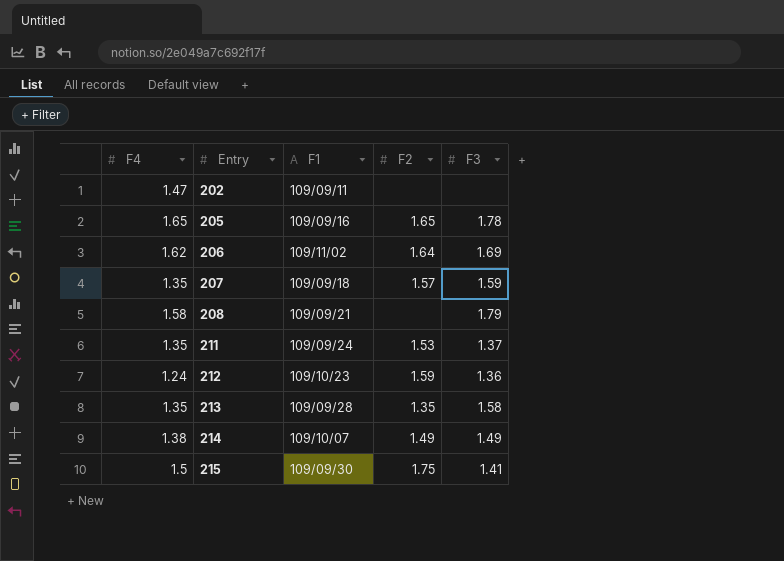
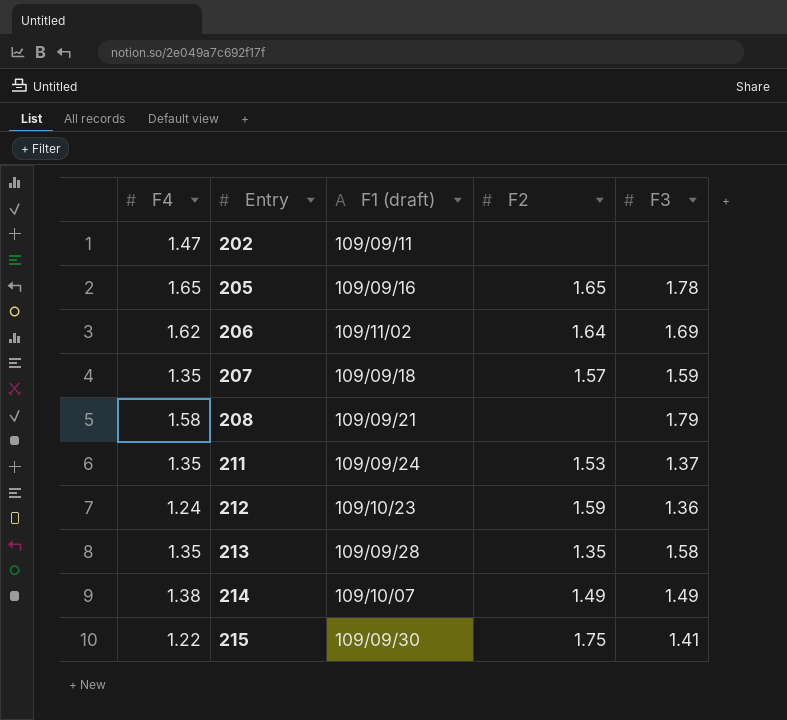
column name: F1 -> F1 (draft)
215 | F4: 1.5 -> 1.22

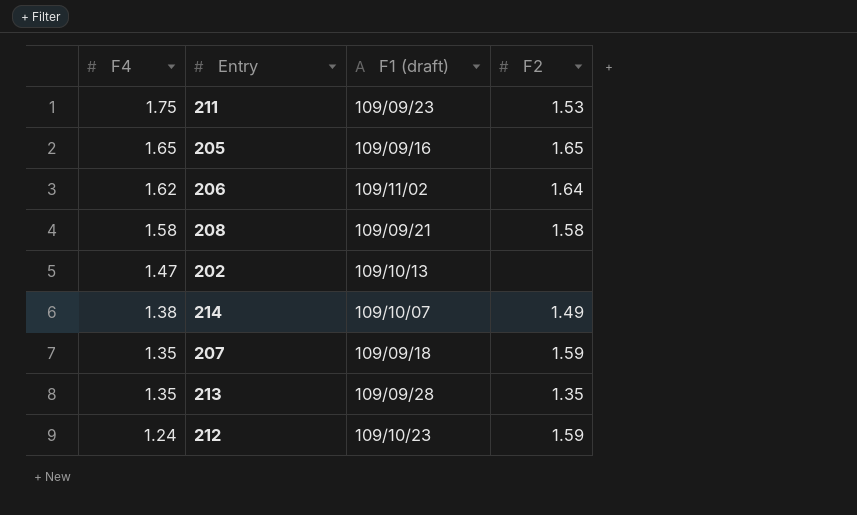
row order: Entry ascending -> F4 descending
column F3 | position: 5 -> none
row 215: 1.22 | 109/09/30 | 1.75 | 1.41 -> none
211 | F4: 1.35 -> 1.75
211 | F1 (draft): 109/09/24 -> 109/09/23
208 | F2: none -> 1.58
202 | F1 (draft): 109/09/11 -> 109/10/13
207 | F2: 1.57 -> 1.59

